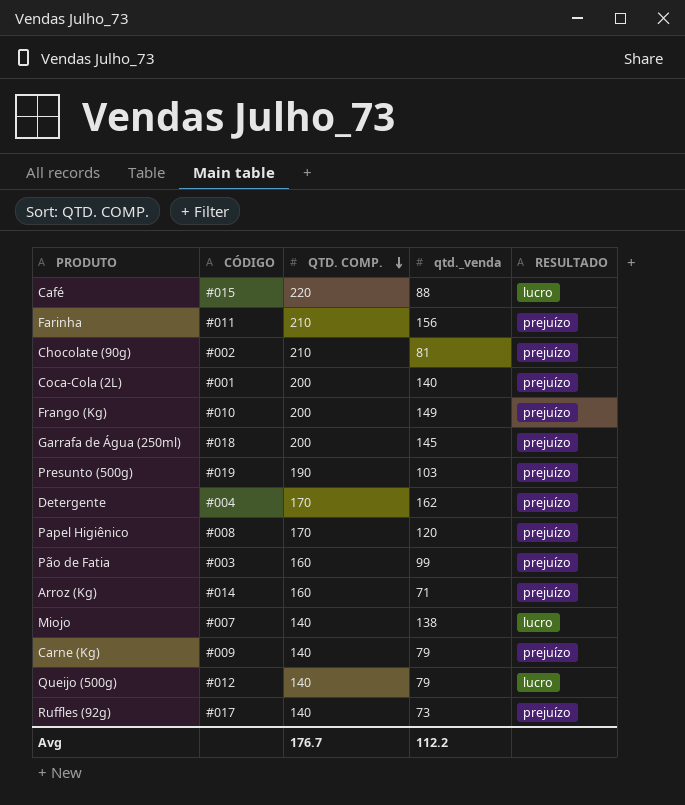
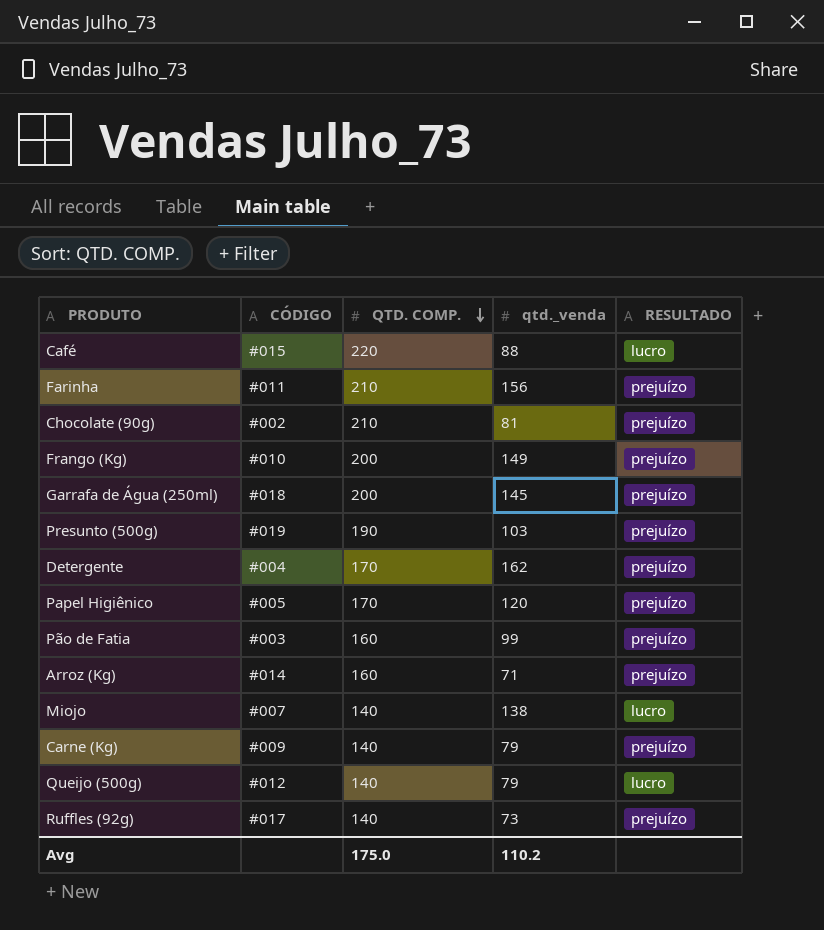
row Coca-Cola (2L): #001 | 200 | 140 | prejuízo -> none
Papel Higiênico | CÓDIGO: #008 -> #005
Avg | QTD. COMP.: 176.7 -> 175.0
Avg | qtd._venda: 112.2 -> 110.2

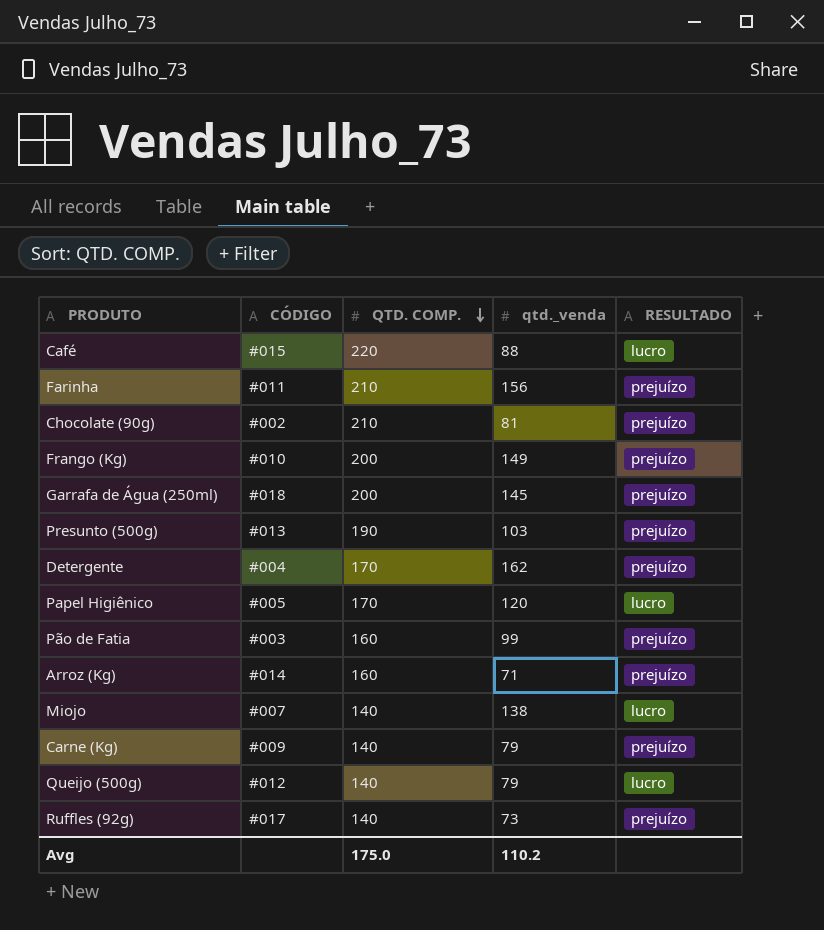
Presunto (500g) | CÓDIGO: #019 -> #013
Papel Higiênico | RESULTADO: prejuízo -> lucro

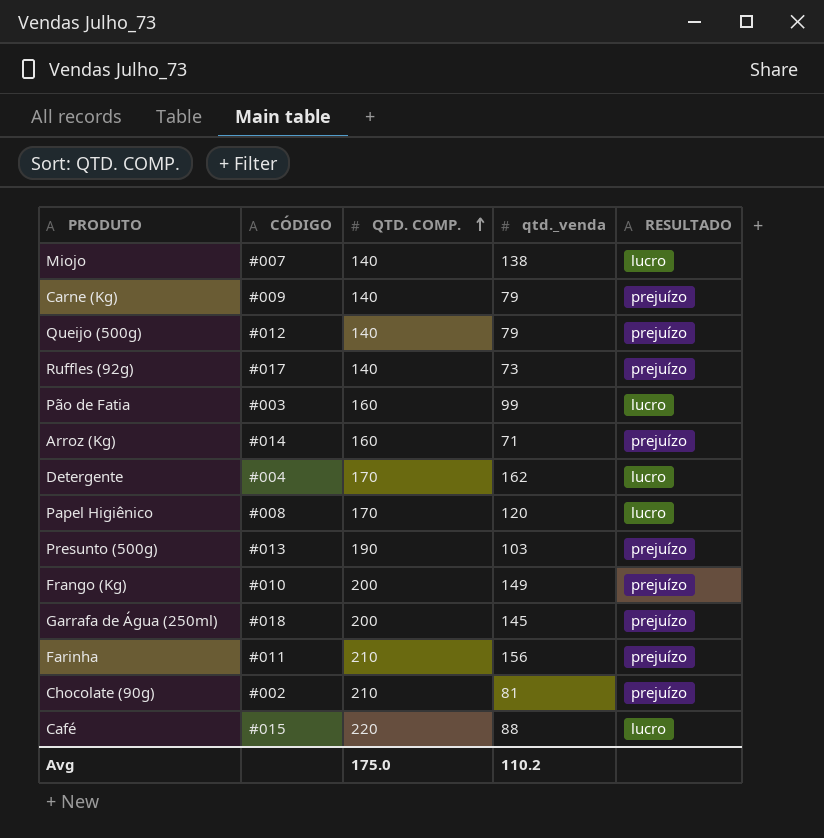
row order: QTD. COMP. descending -> QTD. COMP. ascending
Queijo (500g) | RESULTADO: lucro -> prejuízo
Pão de Fatia | RESULTADO: prejuízo -> lucro
Detergente | RESULTADO: prejuízo -> lucro
Papel Higiênico | CÓDIGO: #005 -> #008

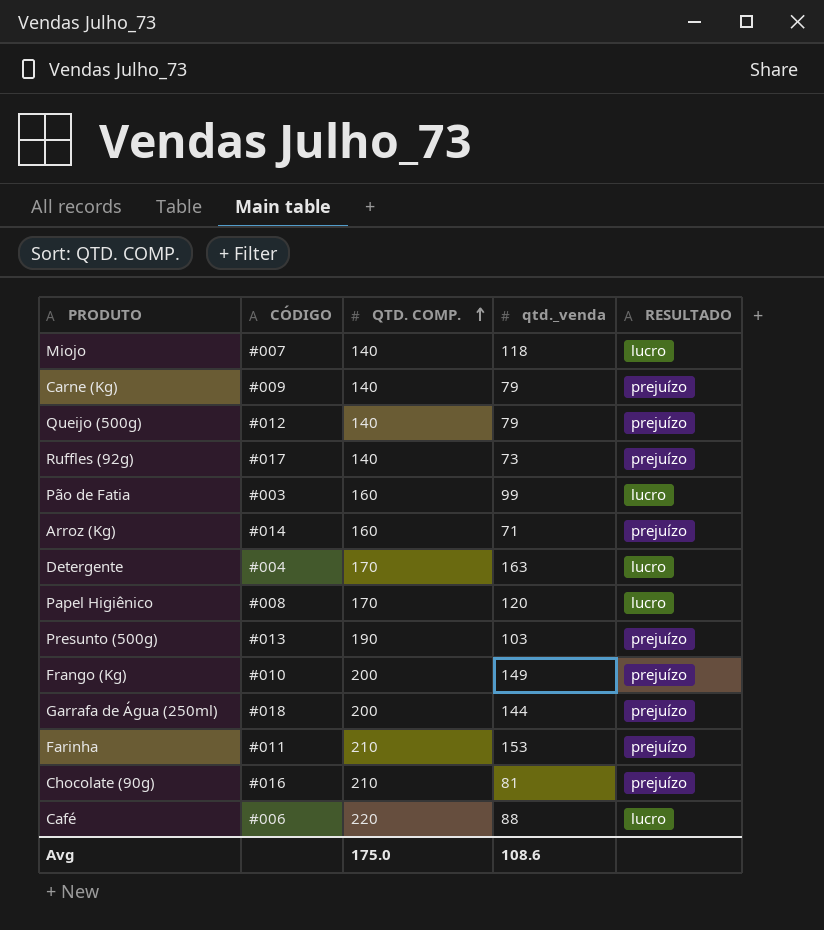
Miojo | qtd._venda: 138 -> 118
Detergente | qtd._venda: 162 -> 163
Garrafa de Água (250ml) | qtd._venda: 145 -> 144
Farinha | qtd._venda: 156 -> 153
Chocolate (90g) | CÓDIGO: #002 -> #016
Café | CÓDIGO: #015 -> #006
Avg | qtd._venda: 110.2 -> 108.6

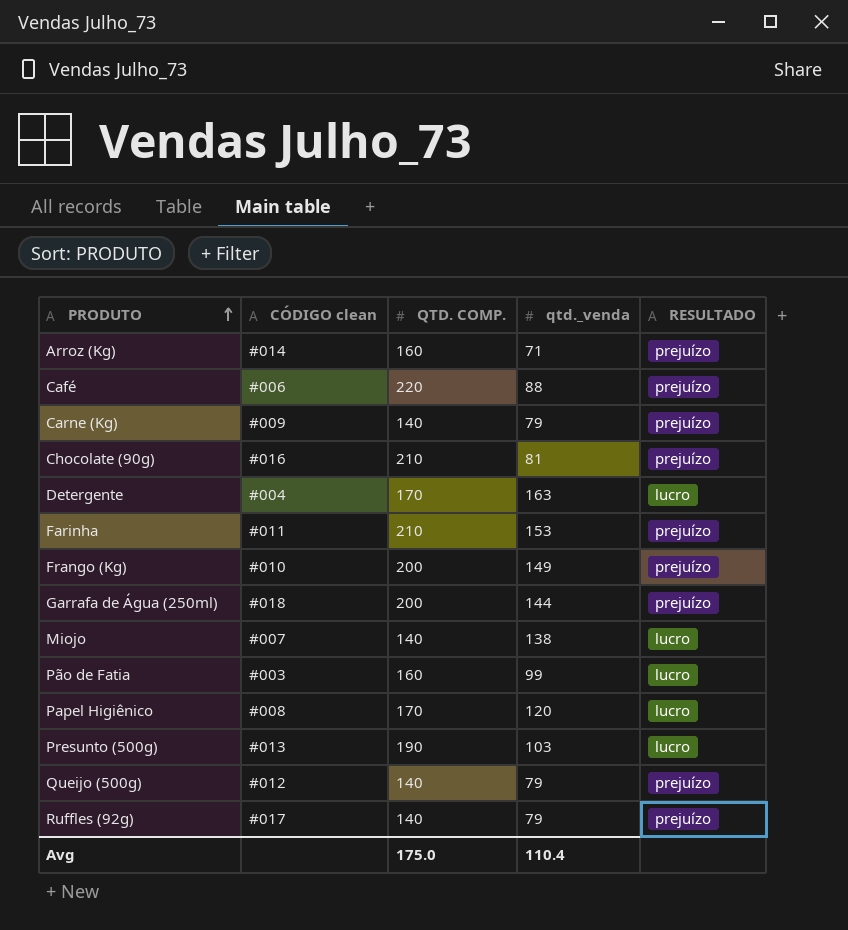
row order: QTD. COMP. ascending -> PRODUTO ascending
column name: CÓDIGO -> CÓDIGO clean
Café | RESULTADO: lucro -> prejuízo
Miojo | qtd._venda: 118 -> 138
Presunto (500g) | RESULTADO: prejuízo -> lucro
Ruffles (92g) | qtd._venda: 73 -> 79
Avg | qtd._venda: 108.6 -> 110.4

